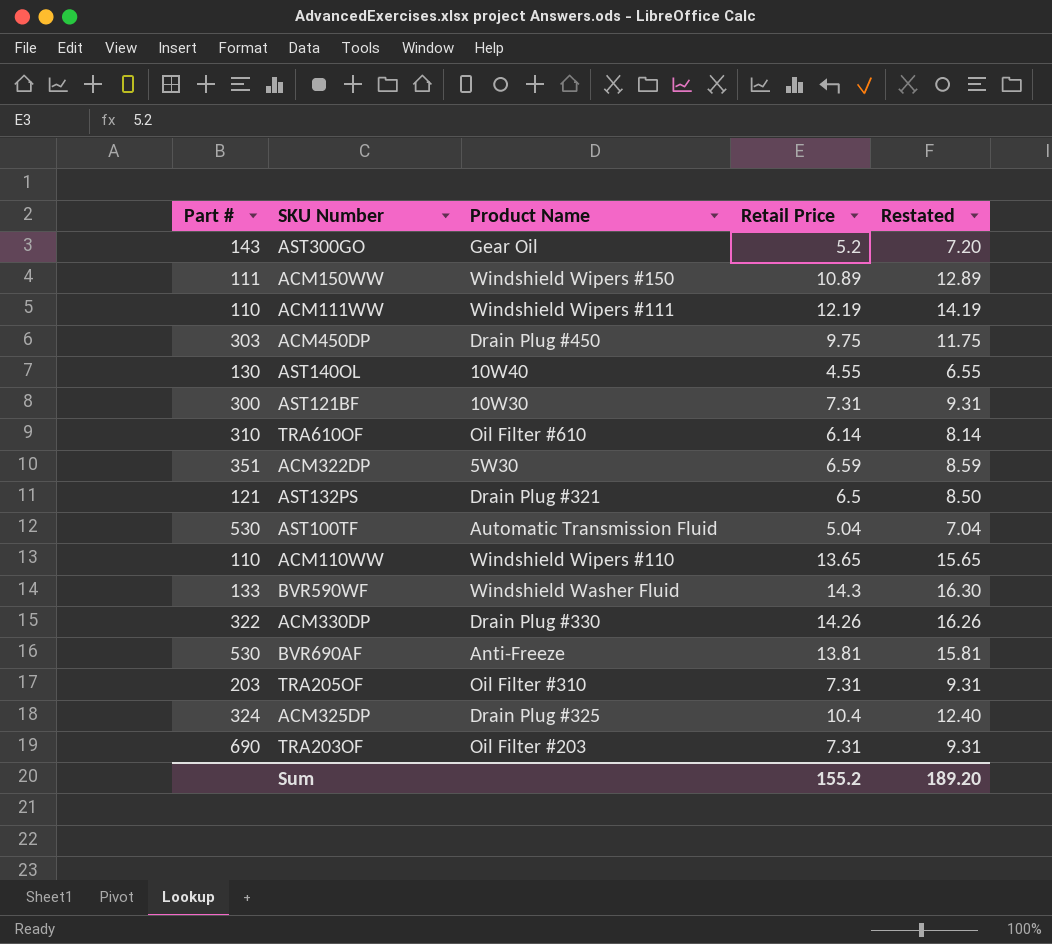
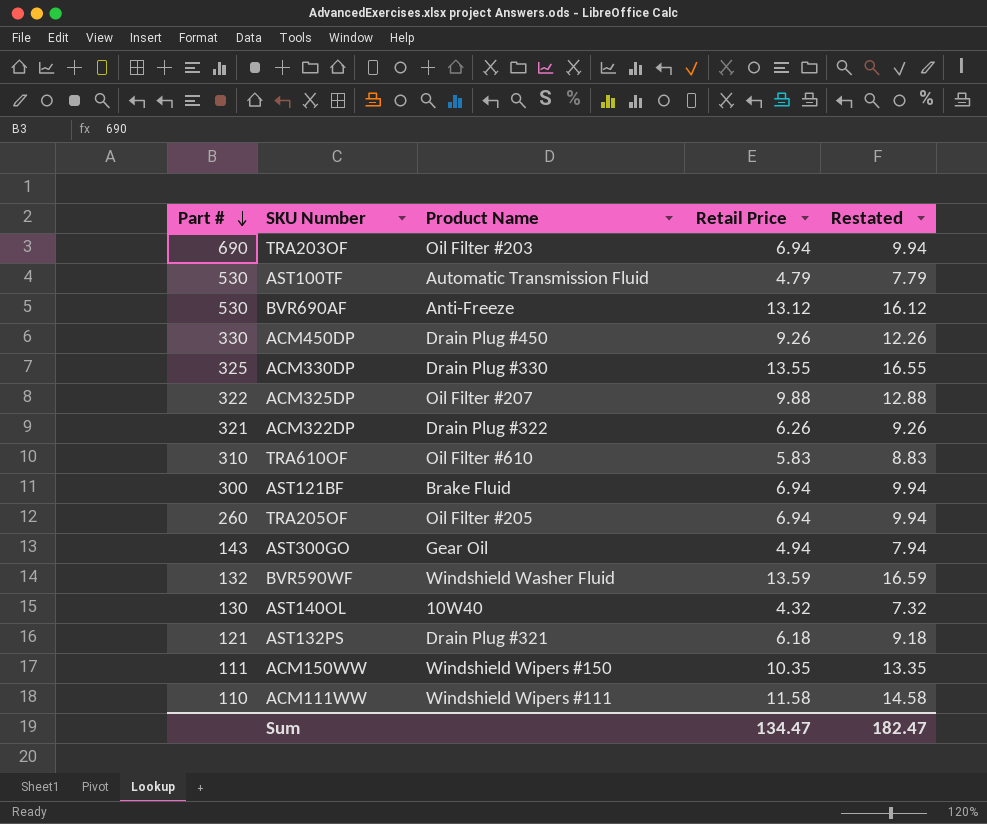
row order: none -> Part # descending
column Restated | formula: [Retail Price] + 2 -> [Retail Price] + 3
row ACM110WW: 110 | Windshield Wipers #110 | 13.65 | 15.65 -> none
TRA203OF | Retail Price: 7.31 -> 6.94
AST100TF | Retail Price: 5.04 -> 4.79
BVR690AF | Retail Price: 13.81 -> 13.12
ACM450DP | Part #: 303 -> 330
ACM450DP | Retail Price: 9.75 -> 9.26
ACM330DP | Part #: 322 -> 325
ACM330DP | Retail Price: 14.26 -> 13.55
ACM325DP | Part #: 324 -> 322
ACM325DP | Product Name: Drain Plug #325 -> Oil Filter #207
ACM325DP | Retail Price: 10.4 -> 9.88
ACM322DP | Part #: 351 -> 321
ACM322DP | Product Name: 5W30 -> Drain Plug #322
ACM322DP | Retail Price: 6.59 -> 6.26
TRA610OF | Retail Price: 6.14 -> 5.83
AST121BF | Product Name: 10W30 -> Brake Fluid
AST121BF | Retail Price: 7.31 -> 6.94
TRA205OF | Part #: 203 -> 260
TRA205OF | Product Name: Oil Filter #310 -> Oil Filter #205
TRA205OF | Retail Price: 7.31 -> 6.94
AST300GO | Retail Price: 5.2 -> 4.94
BVR590WF | Part #: 133 -> 132
BVR590WF | Retail Price: 14.3 -> 13.59
AST140OL | Retail Price: 4.55 -> 4.32
AST132PS | Retail Price: 6.5 -> 6.18
ACM150WW | Retail Price: 10.89 -> 10.35
ACM111WW | Retail Price: 12.19 -> 11.58
Sum | Retail Price: 155.2 -> 134.47
Sum | Restated: 189.20 -> 182.47

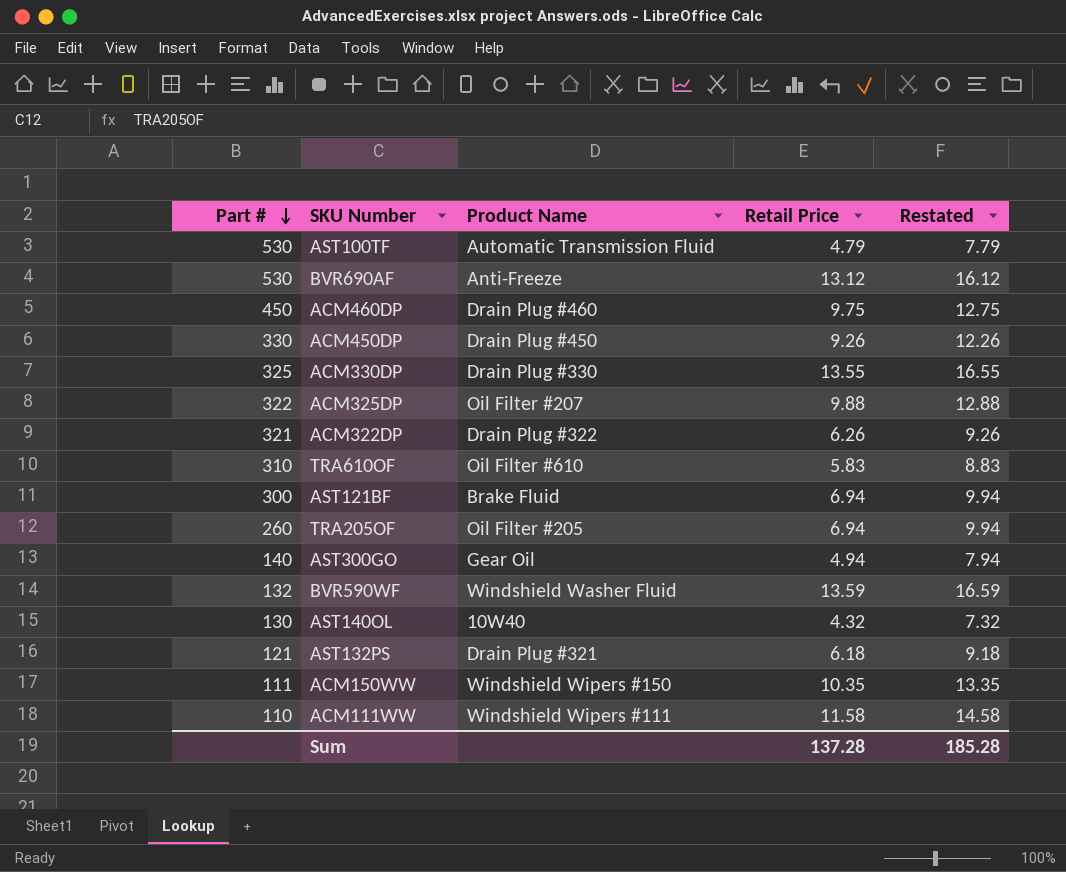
row TRA203OF: 690 | Oil Filter #203 | 6.94 | 9.94 -> none
row ACM460DP: none -> 450 | Drain Plug #460 | 9.75 | 12.75
AST300GO | Part #: 143 -> 140
Sum | Retail Price: 134.47 -> 137.28
Sum | Restated: 182.47 -> 185.28

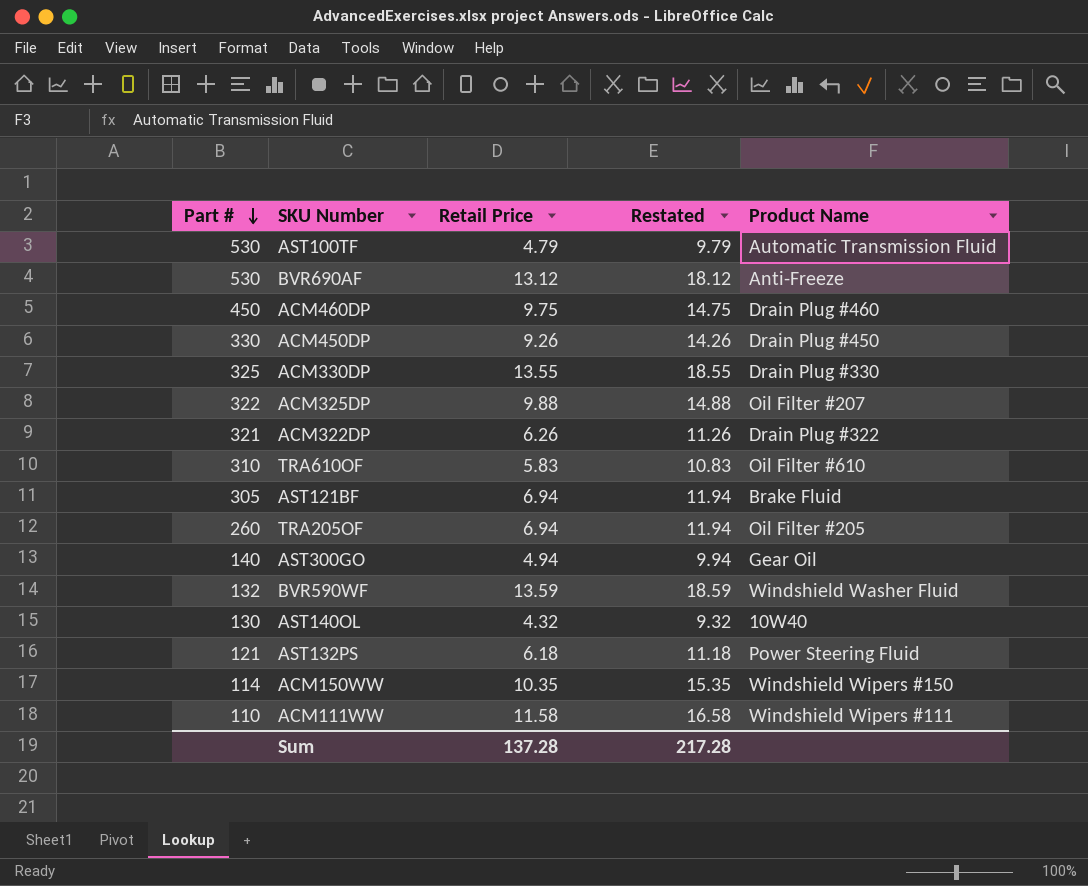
column Restated | formula: [Retail Price] + 3 -> [Retail Price] + 5
column Product Name | position: 3 -> 5
AST121BF | Part #: 300 -> 305
AST132PS | Product Name: Drain Plug #321 -> Power Steering Fluid
ACM150WW | Part #: 111 -> 114
Sum | Restated: 185.28 -> 217.28

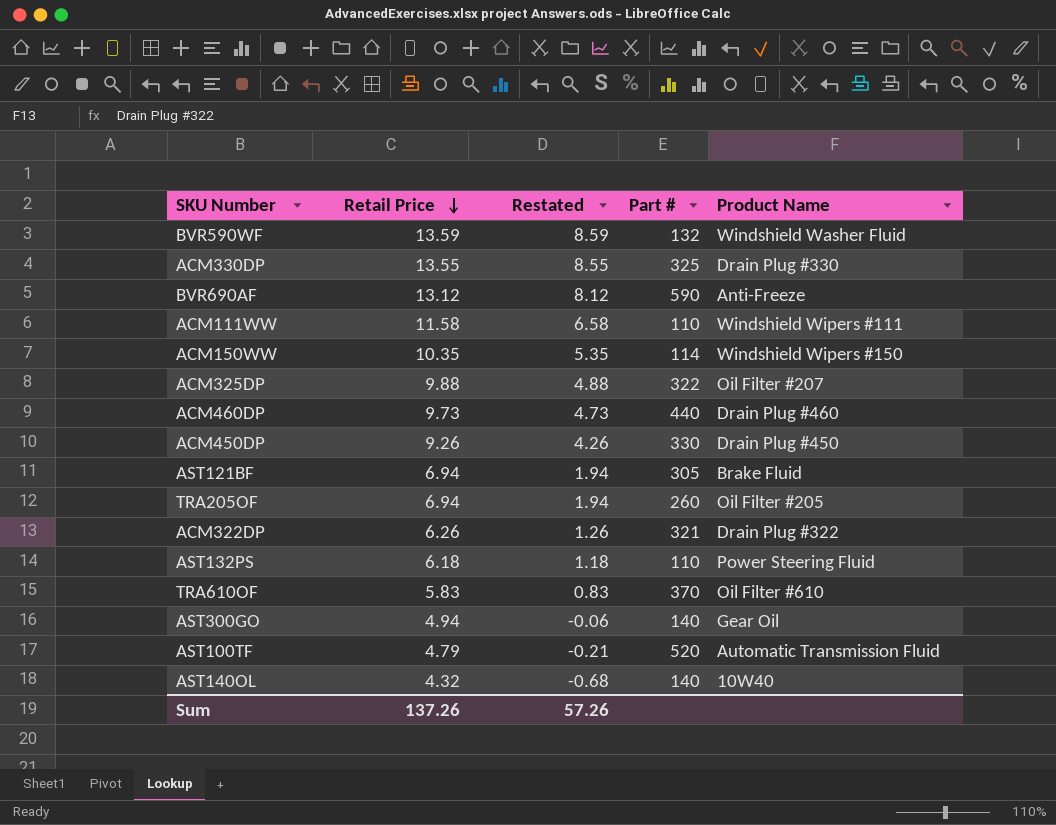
row order: Part # descending -> Retail Price descending
column Restated | formula: [Retail Price] + 5 -> [Retail Price] - 5
column Part # | position: 1 -> 4
BVR690AF | Part #: 530 -> 590
ACM460DP | Retail Price: 9.75 -> 9.73
ACM460DP | Part #: 450 -> 440
AST132PS | Part #: 121 -> 110
TRA610OF | Part #: 310 -> 370
AST100TF | Part #: 530 -> 520
AST140OL | Part #: 130 -> 140
Sum | Retail Price: 137.28 -> 137.26
Sum | Restated: 217.28 -> 57.26

